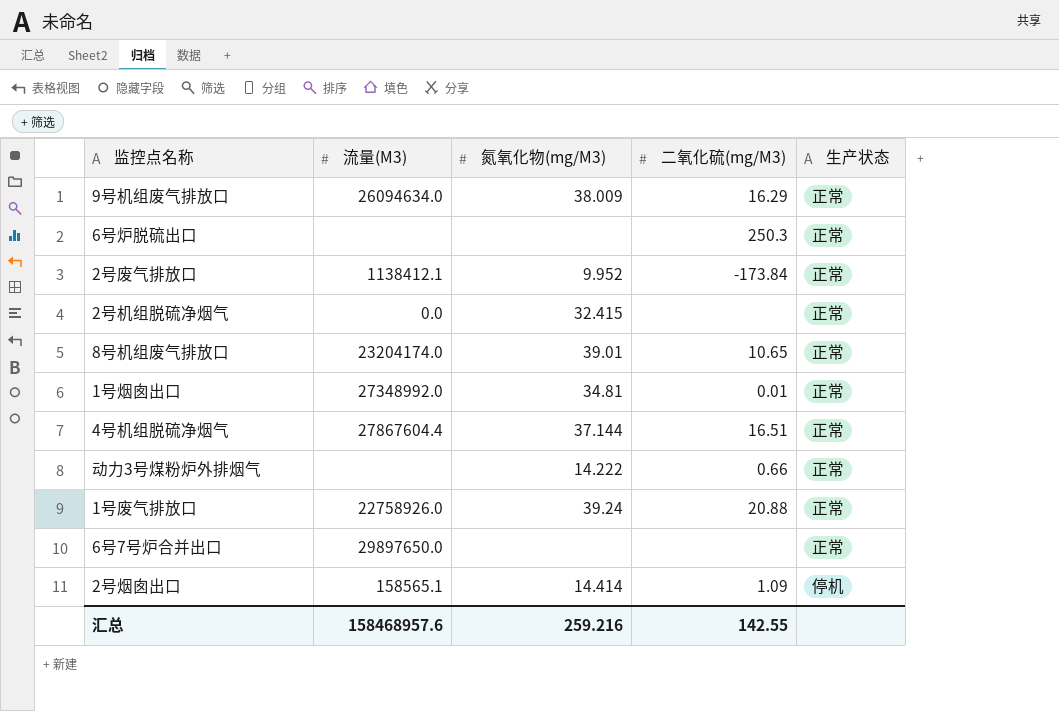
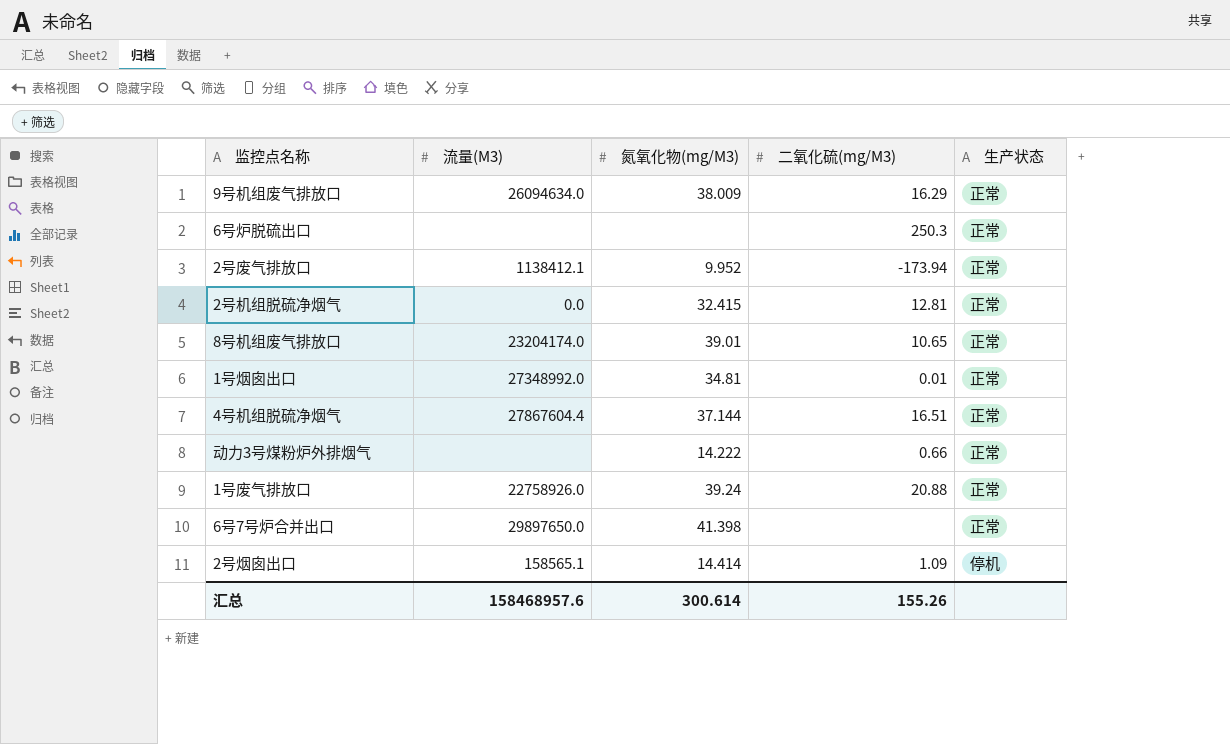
2号废气排放口 | 二氧化硫(mg/M3): -173.84 -> -173.94
2号机组脱硫净烟气 | 二氧化硫(mg/M3): none -> 12.81
6号7号炉合并出口 | 氮氧化物(mg/M3): none -> 41.398
汇总 | 氮氧化物(mg/M3): 259.216 -> 300.614
汇总 | 二氧化硫(mg/M3): 142.55 -> 155.26

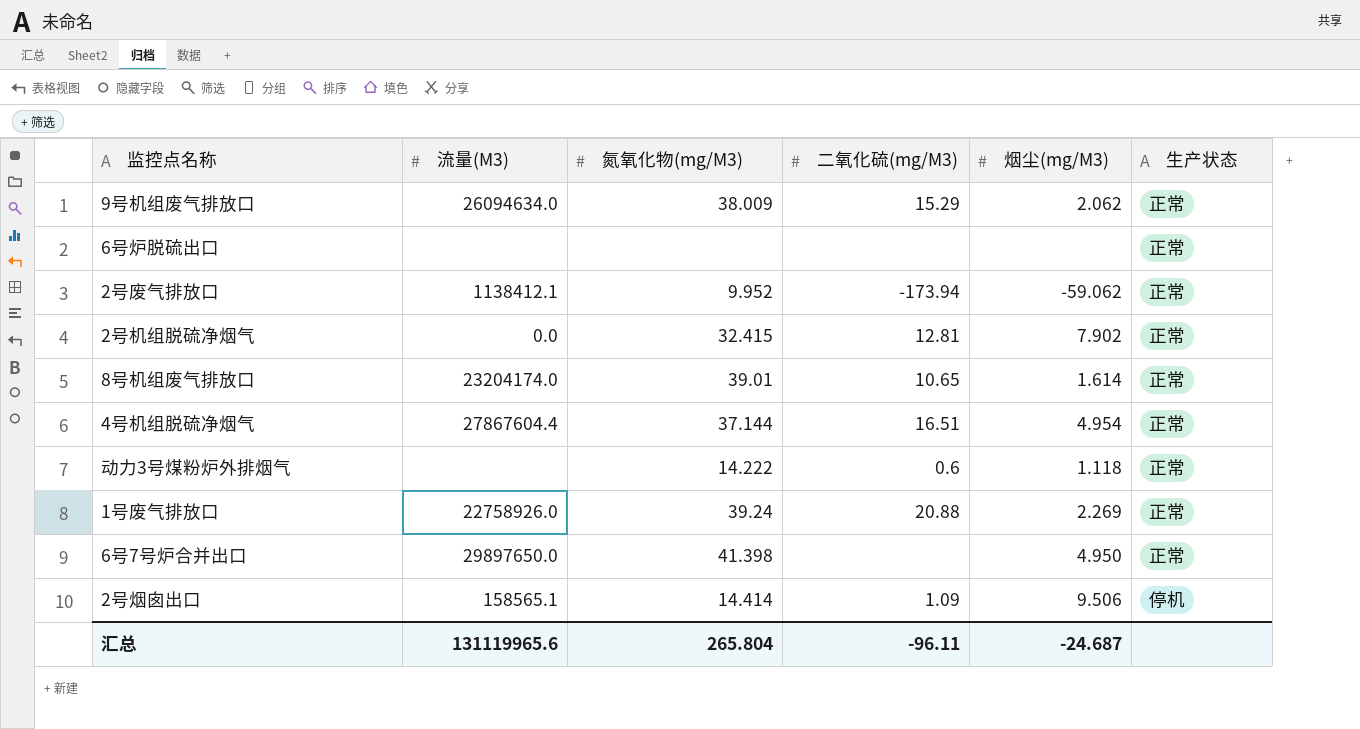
column 烟尘(mg/M3) | position: none -> 5
row 1号烟囱出口: 27348992.0 | 34.81 | 0.01 | 正常 -> none
9号机组废气排放口 | 二氧化硫(mg/M3): 16.29 -> 15.29
6号炉脱硫出口 | 二氧化硫(mg/M3): 250.3 -> none
动力3号煤粉炉外排烟气 | 二氧化硫(mg/M3): 0.66 -> 0.6
汇总 | 流量(M3): 158468957.6 -> 131119965.6
汇总 | 氮氧化物(mg/M3): 300.614 -> 265.804
汇总 | 二氧化硫(mg/M3): 155.26 -> -96.11

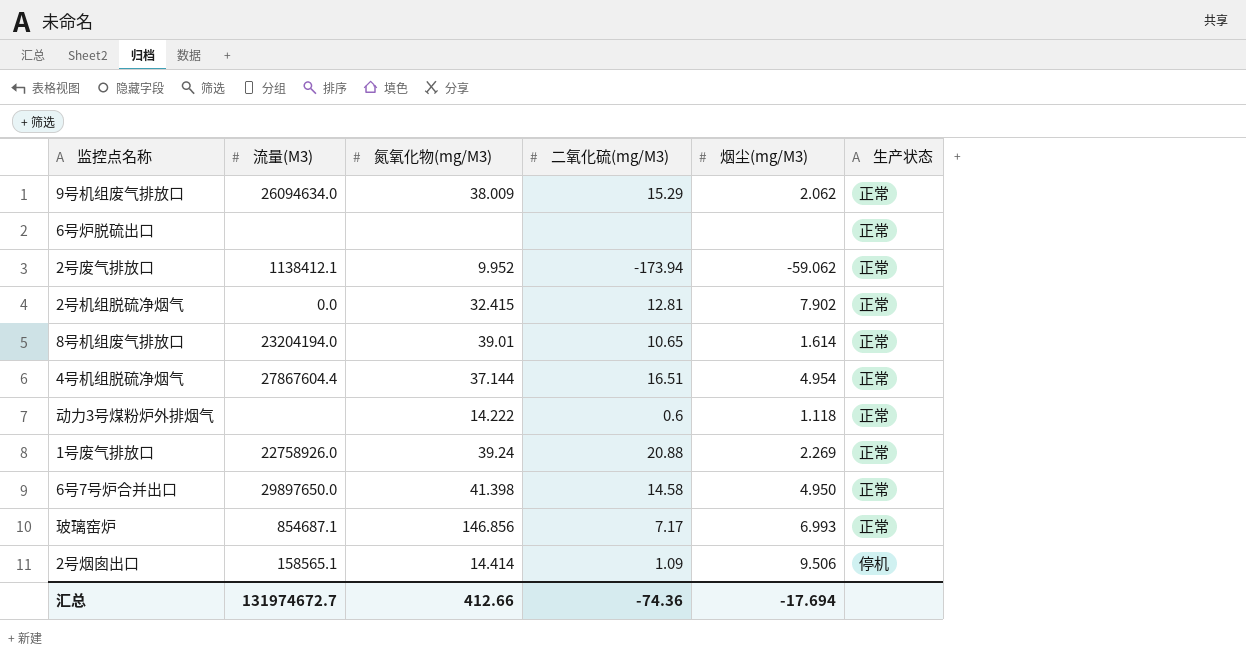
8号机组废气排放口 | 流量(M3): 23204174.0 -> 23204194.0
6号7号炉合并出口 | 二氧化硫(mg/M3): none -> 14.58
row 玻璃窑炉: none -> 854687.1 | 146.856 | 7.17 | 6.993 | 正常
汇总 | 流量(M3): 131119965.6 -> 131974672.7
汇总 | 氮氧化物(mg/M3): 265.804 -> 412.66
汇总 | 二氧化硫(mg/M3): -96.11 -> -74.36
汇总 | 烟尘(mg/M3): -24.687 -> -17.694

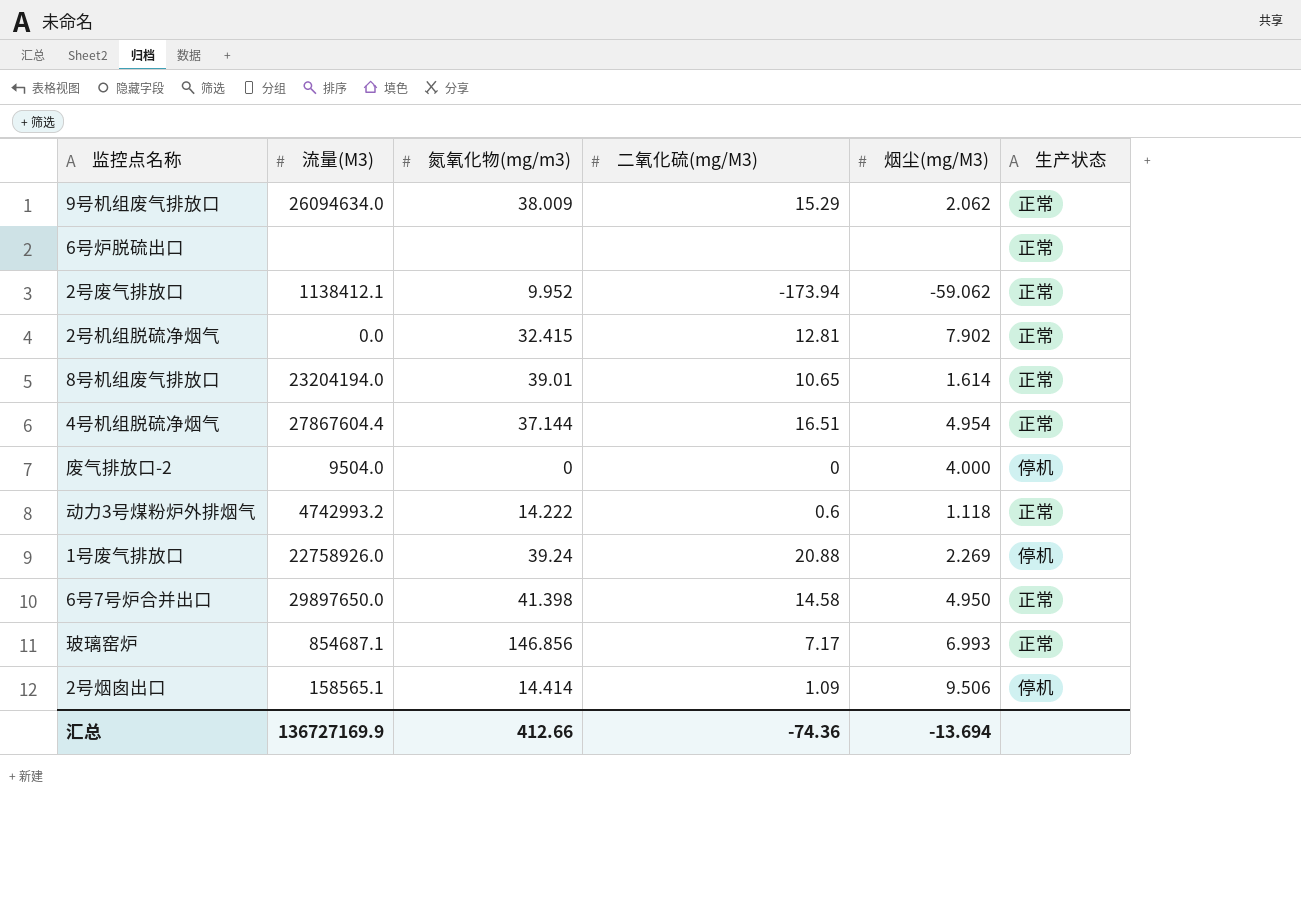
column name: 氮氧化物(mg/M3) -> 氮氧化物(mg/m3)
row 废气排放口-2: none -> 9504.0 | 0 | 0 | 4.000 | 停机
动力3号煤粉炉外排烟气 | 流量(M3): none -> 4742993.2
1号废气排放口 | 生产状态: 正常 -> 停机
汇总 | 流量(M3): 131974672.7 -> 136727169.9
汇总 | 烟尘(mg/M3): -17.694 -> -13.694

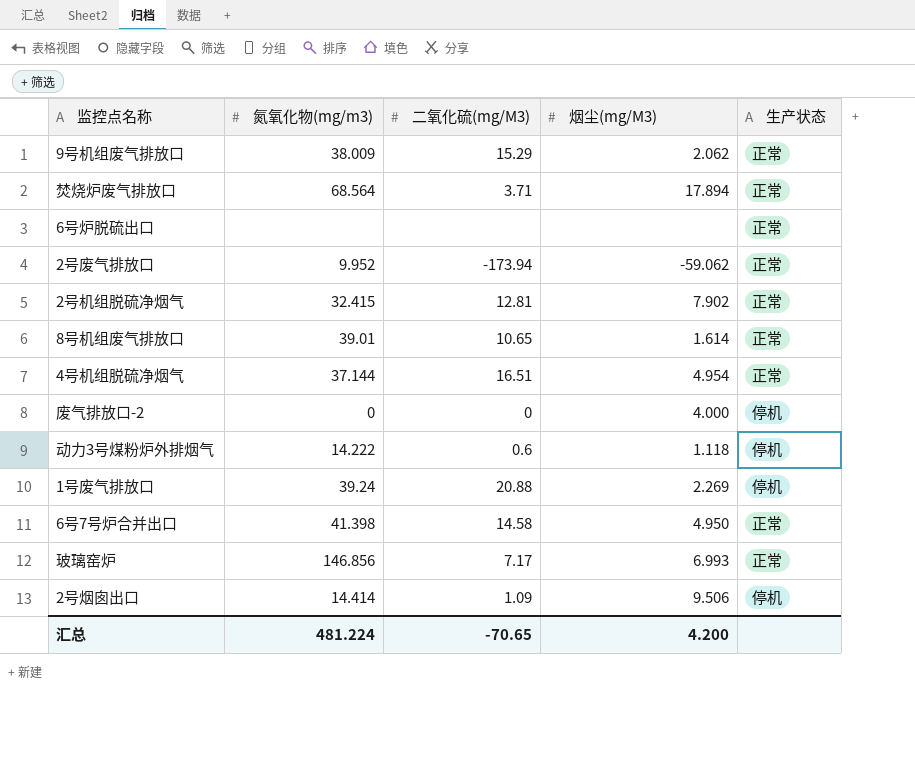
column 流量(M3) | position: 2 -> none
row 焚烧炉废气排放口: none -> 68.564 | 3.71 | 17.894 | 正常
动力3号煤粉炉外排烟气 | 生产状态: 正常 -> 停机
汇总 | 氮氧化物(mg/m3): 412.66 -> 481.224
汇总 | 二氧化硫(mg/M3): -74.36 -> -70.65
汇总 | 烟尘(mg/M3): -13.694 -> 4.200

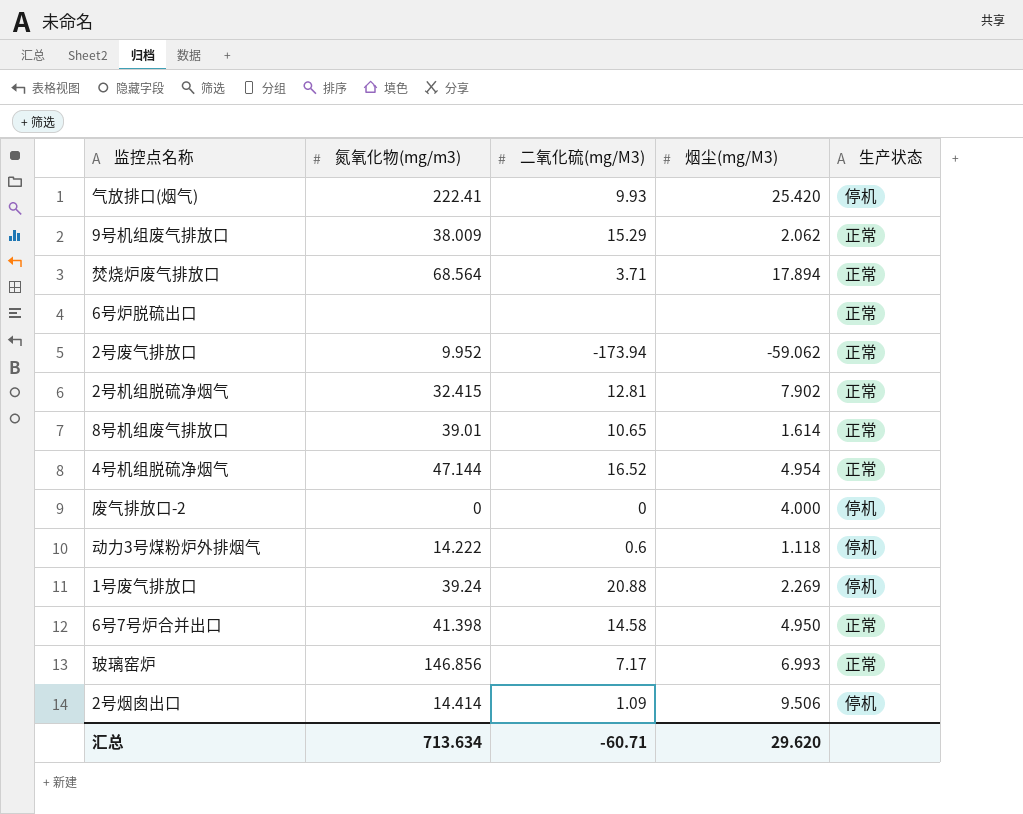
row 气放排口(烟气): none -> 222.41 | 9.93 | 25.420 | 停机
4号机组脱硫净烟气 | 氮氧化物(mg/m3): 37.144 -> 47.144
4号机组脱硫净烟气 | 二氧化硫(mg/M3): 16.51 -> 16.52
汇总 | 氮氧化物(mg/m3): 481.224 -> 713.634
汇总 | 二氧化硫(mg/M3): -70.65 -> -60.71
汇总 | 烟尘(mg/M3): 4.200 -> 29.620

